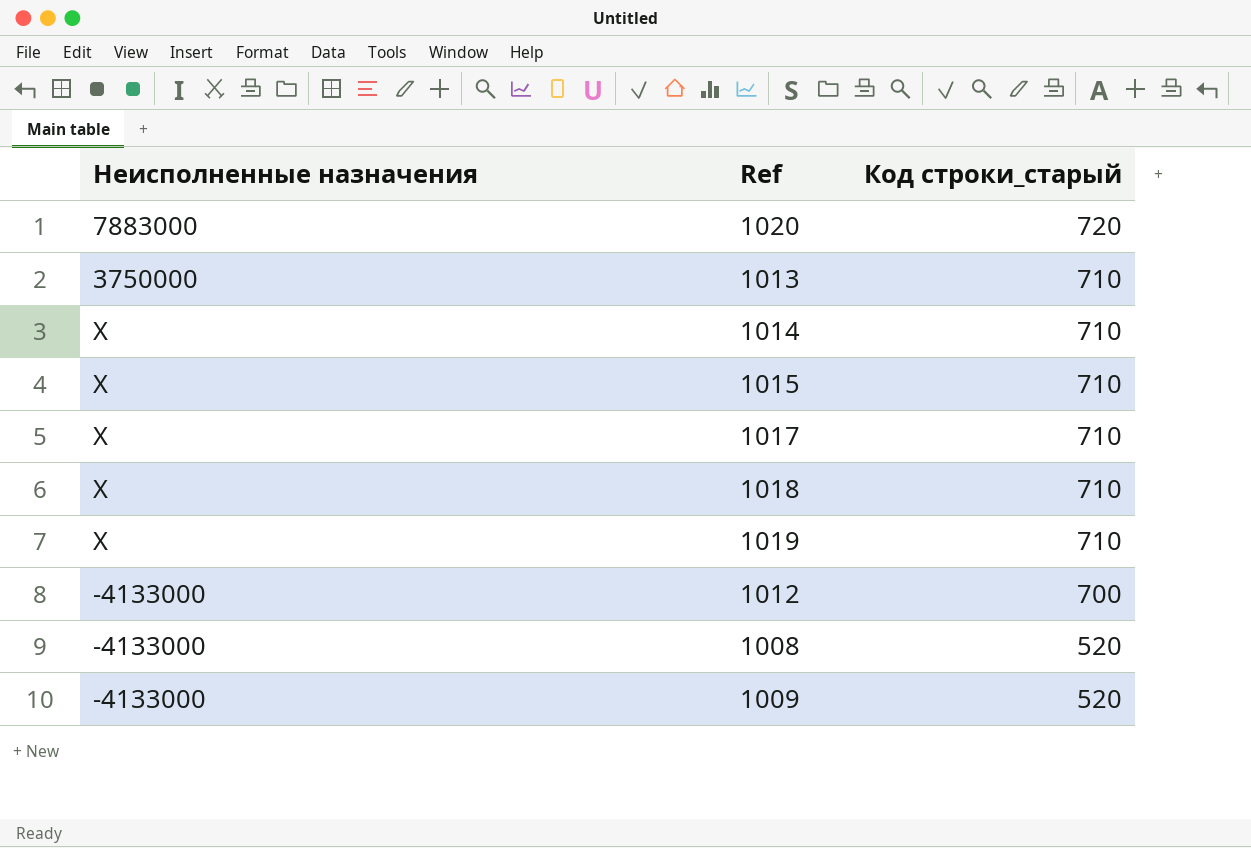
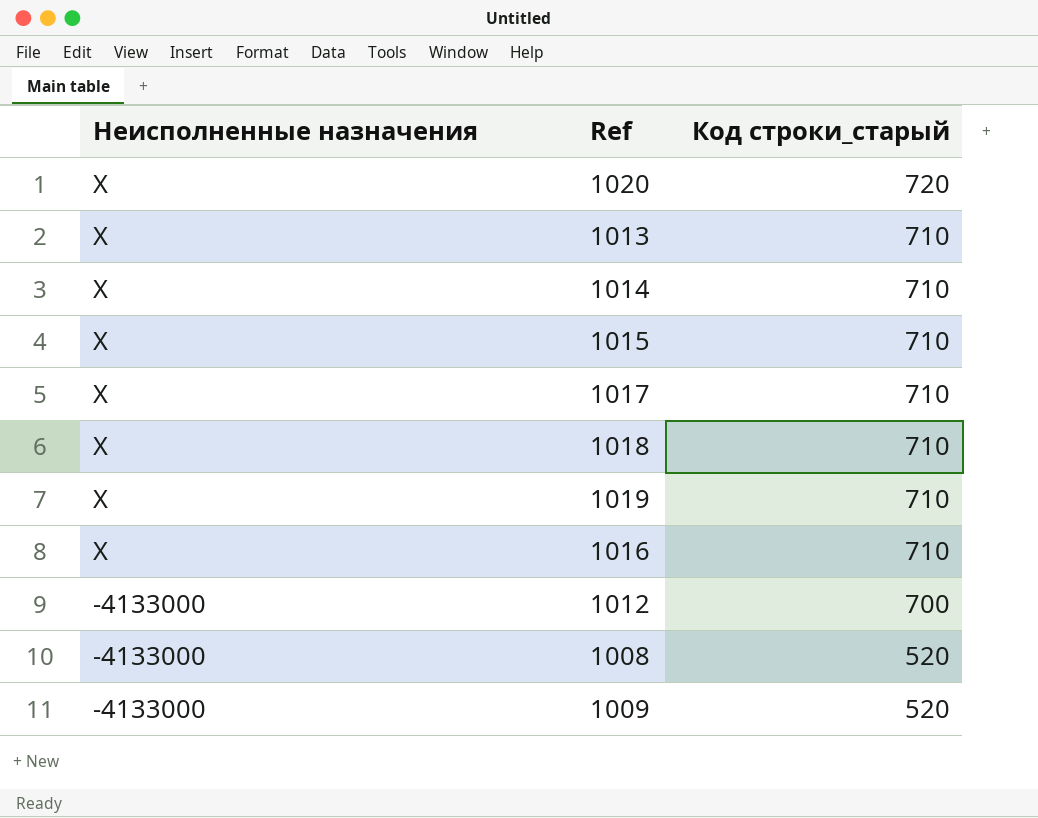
1020 | Неисполненные назначения: 7883000 -> X
1013 | Неисполненные назначения: 3750000 -> X
row 1016: none -> X | 710

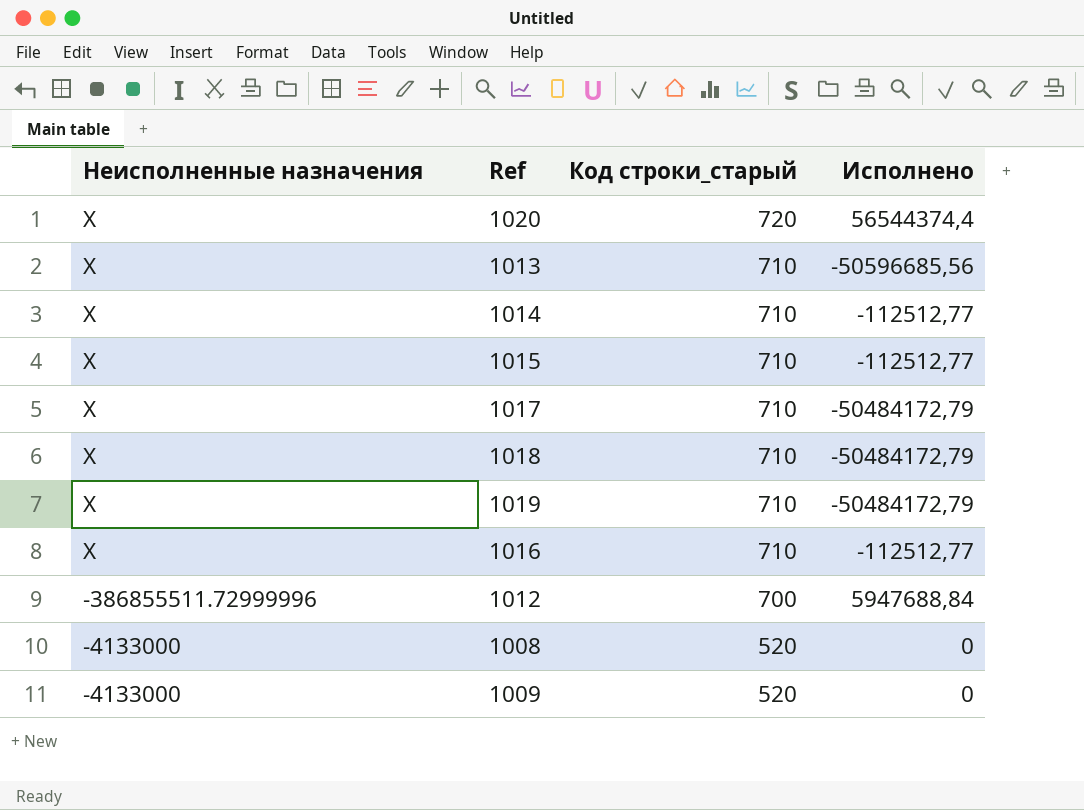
column Исполнено | position: none -> 4
1012 | Неисполненные назначения: -4133000 -> -386855511.72999996

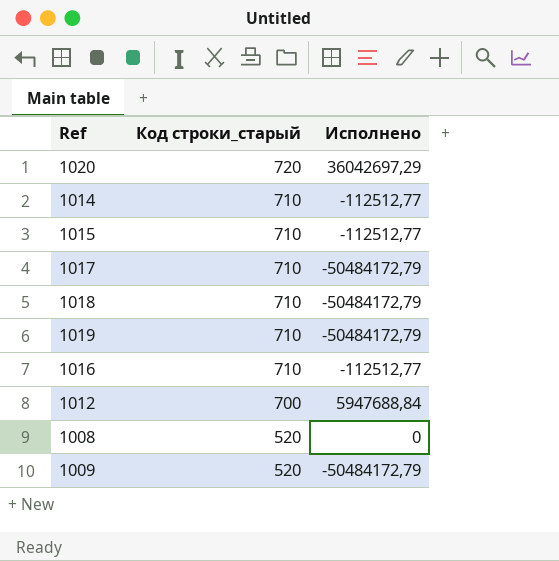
column Неисполненные назначения | position: 1 -> none
row 1013: X | 710 | -50596685,56 -> none
1020 | Исполнено: 56544374,4 -> 36042697,29
1009 | Исполнено: 0 -> -50484172,79

